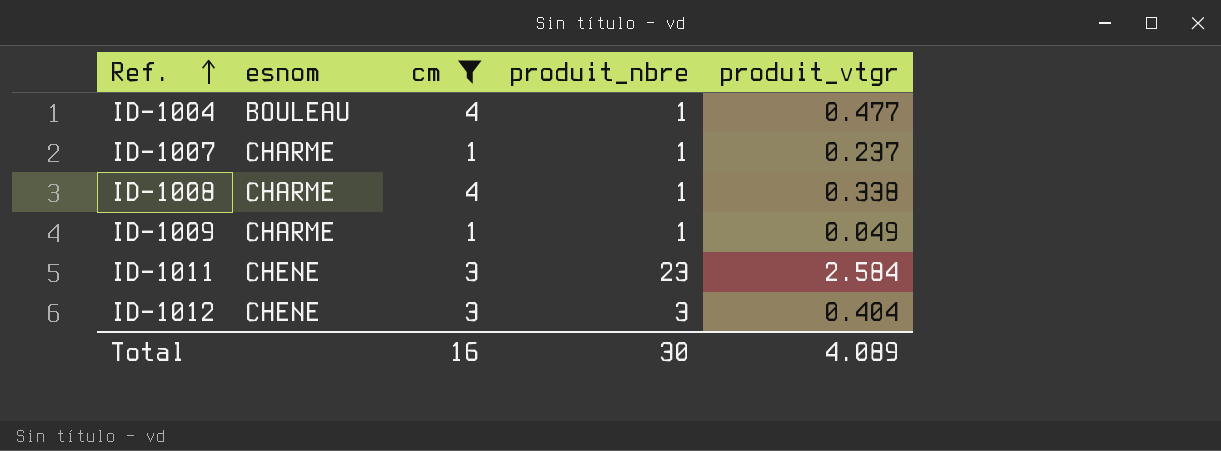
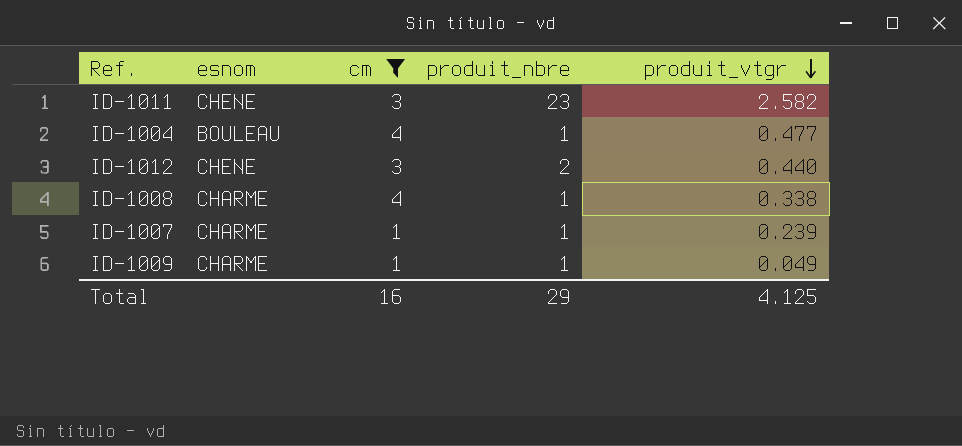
row order: Ref. ascending -> produit_vtgr descending
ID-1011 | produit_vtgr: 2.584 -> 2.582
ID-1012 | produit_nbre: 3 -> 2
ID-1012 | produit_vtgr: 0.404 -> 0.440
ID-1007 | produit_vtgr: 0.237 -> 0.239
Total | produit_nbre: 30 -> 29
Total | produit_vtgr: 4.089 -> 4.125

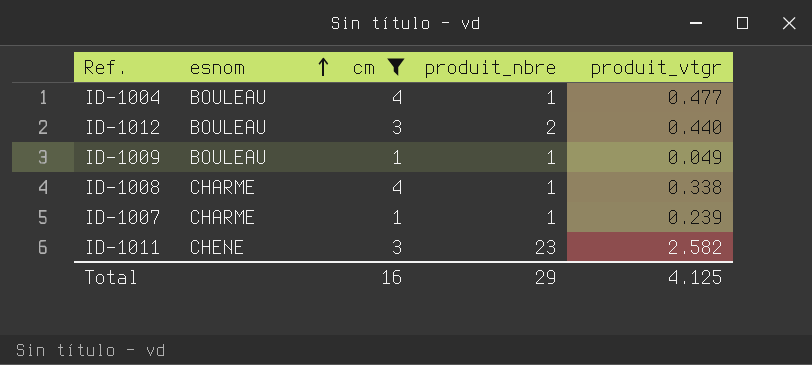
row order: produit_vtgr descending -> esnom ascending
ID-1012 | esnom: CHENE -> BOULEAU
ID-1009 | esnom: CHARME -> BOULEAU

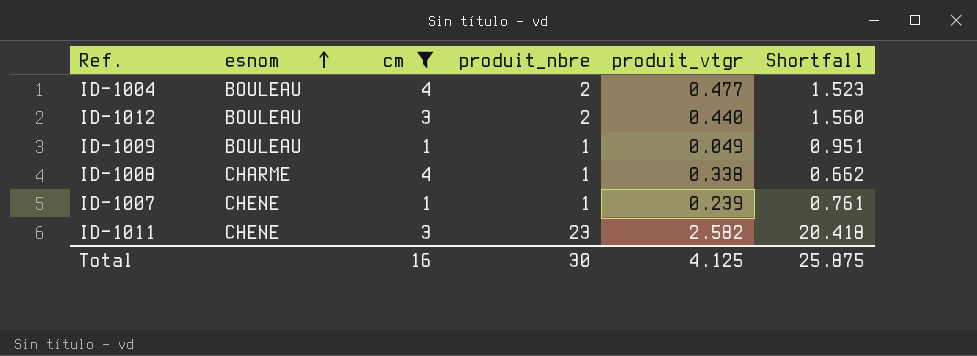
column Shortfall | formula: none -> [produit_nbre] - [produit_vtgr]
ID-1004 | produit_nbre: 1 -> 2
ID-1007 | esnom: CHARME -> CHENE
Total | produit_nbre: 29 -> 30

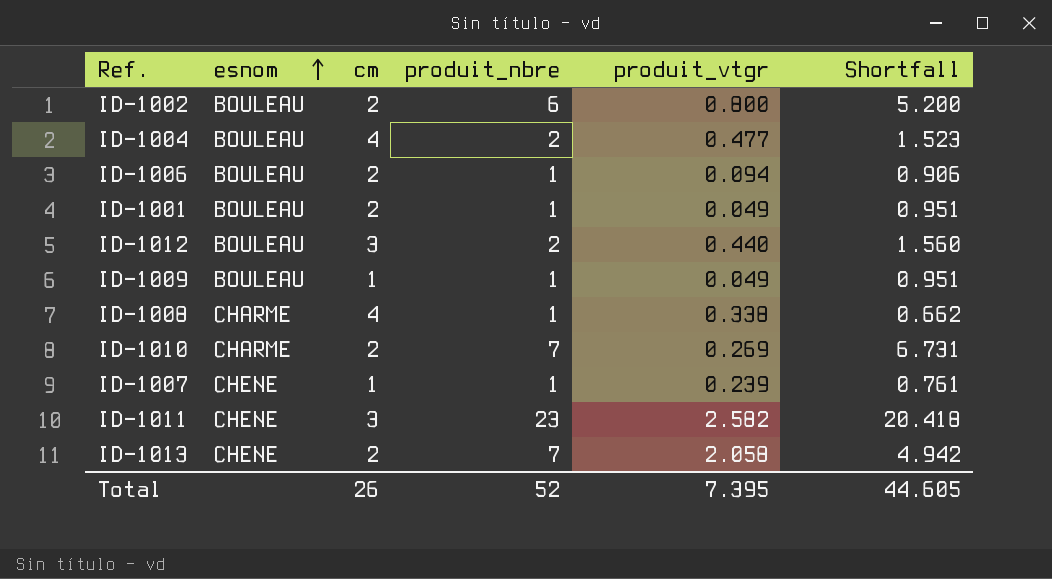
filter: cm != 2 -> none
Total | cm: 16 -> 26
Total | produit_nbre: 30 -> 52
Total | produit_vtgr: 4.125 -> 7.395
Total | Shortfall: 25.875 -> 44.605

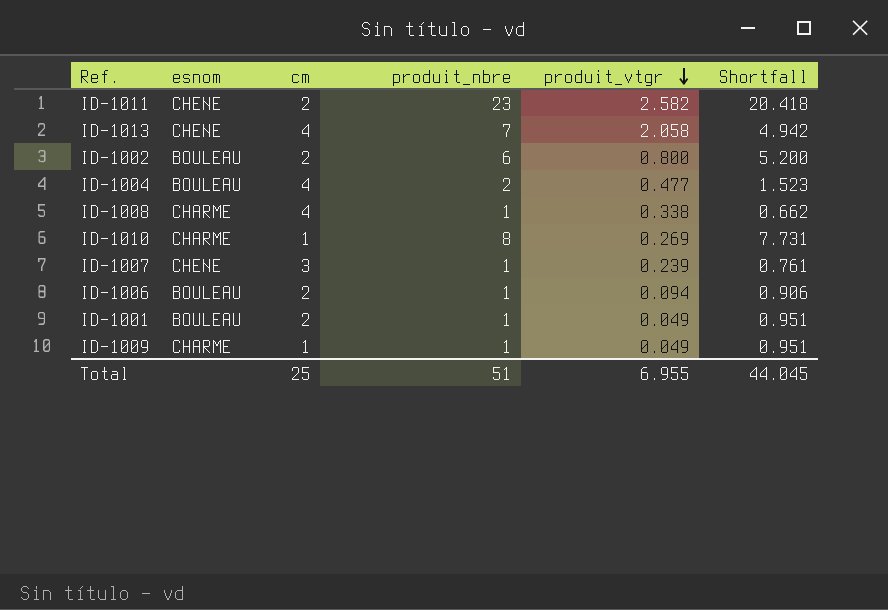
row order: esnom ascending -> produit_vtgr descending
row ID-1012: BOULEAU | 3 | 2 | 0.440 | 1.560 -> none
ID-1011 | cm: 3 -> 2
ID-1013 | cm: 2 -> 4
ID-1010 | cm: 2 -> 1
ID-1010 | produit_nbre: 7 -> 8
ID-1010 | Shortfall: 6.731 -> 7.731
ID-1007 | cm: 1 -> 3
ID-1009 | esnom: BOULEAU -> CHARME
Total | cm: 26 -> 25
Total | produit_nbre: 52 -> 51
Total | produit_vtgr: 7.395 -> 6.955
Total | Shortfall: 44.605 -> 44.045

